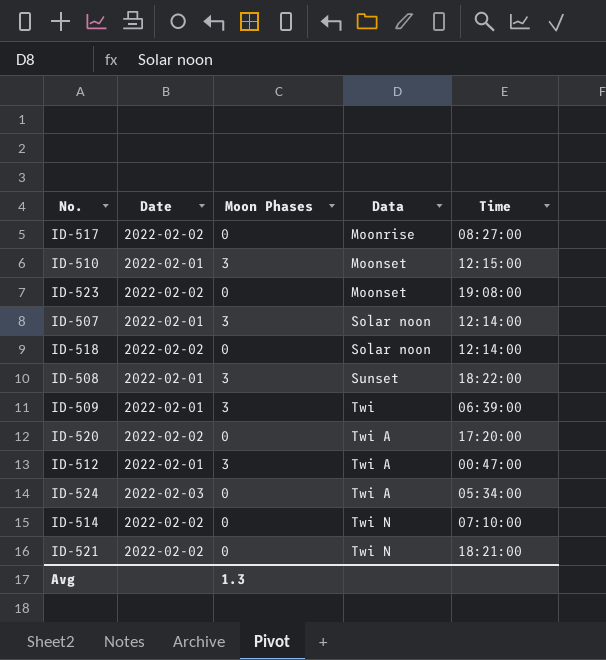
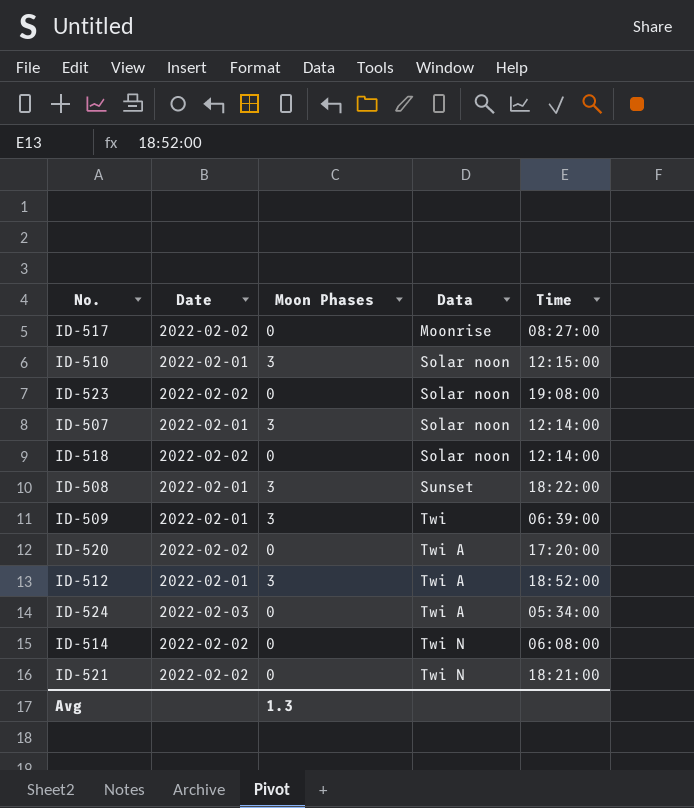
ID-510 | Data: Moonset -> Solar noon
ID-523 | Data: Moonset -> Solar noon
ID-512 | Time: 00:47:00 -> 18:52:00
ID-514 | Time: 07:10:00 -> 06:08:00

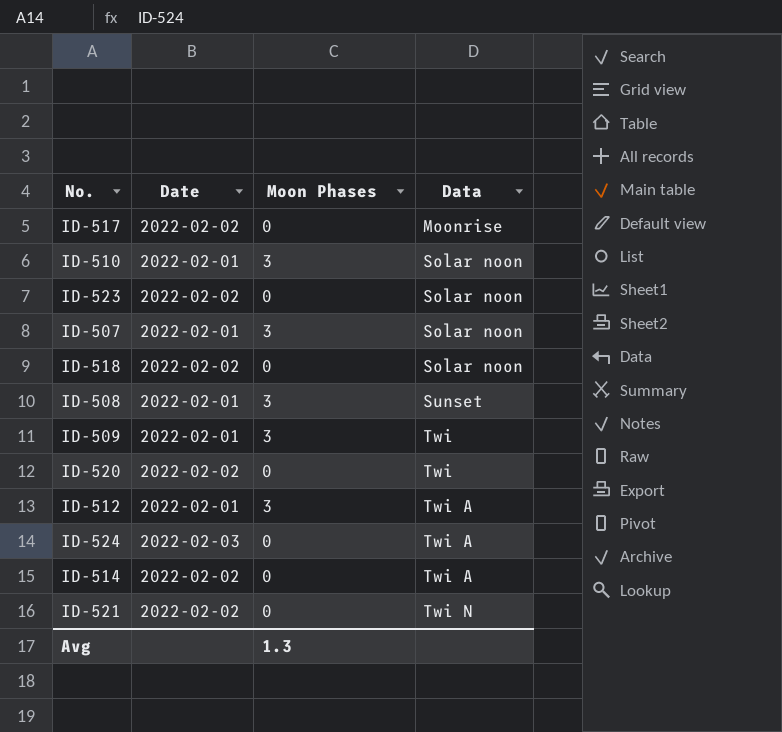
column Time | position: 5 -> none
ID-520 | Data: Twi A -> Twi
ID-514 | Data: Twi N -> Twi A

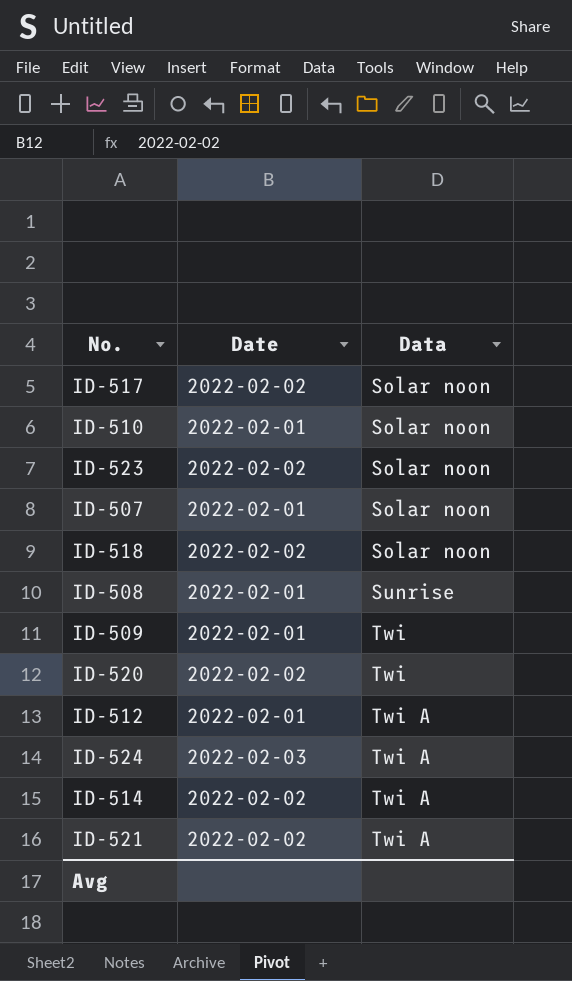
column Moon Phases | position: 3 -> none
ID-517 | Data: Moonrise -> Solar noon
ID-508 | Data: Sunset -> Sunrise
ID-521 | Data: Twi N -> Twi A

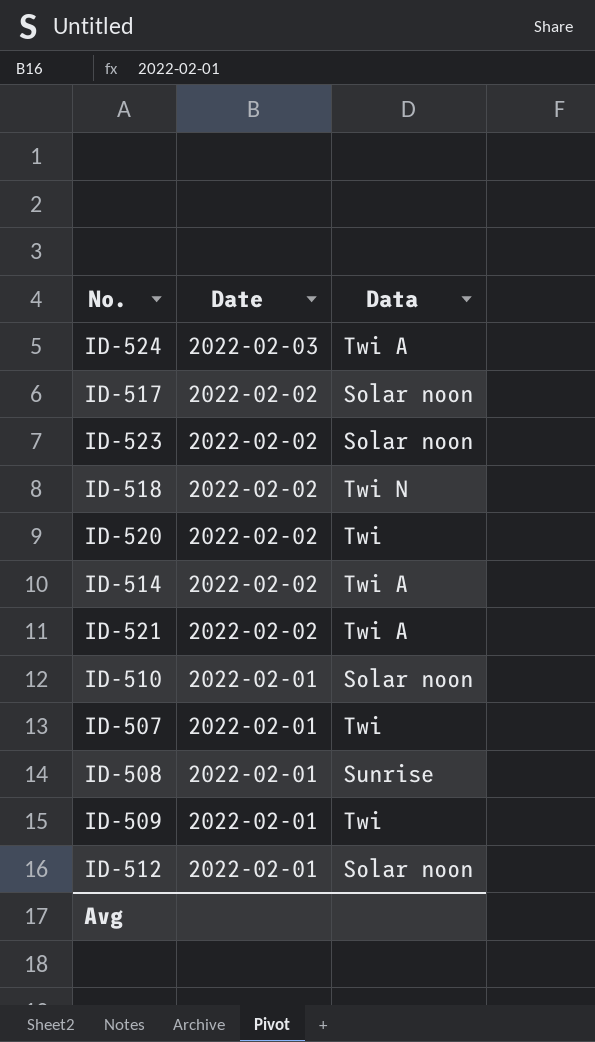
row order: Data ascending -> Date descending
ID-518 | Data: Solar noon -> Twi N
ID-507 | Data: Solar noon -> Twi
ID-512 | Data: Twi A -> Solar noon

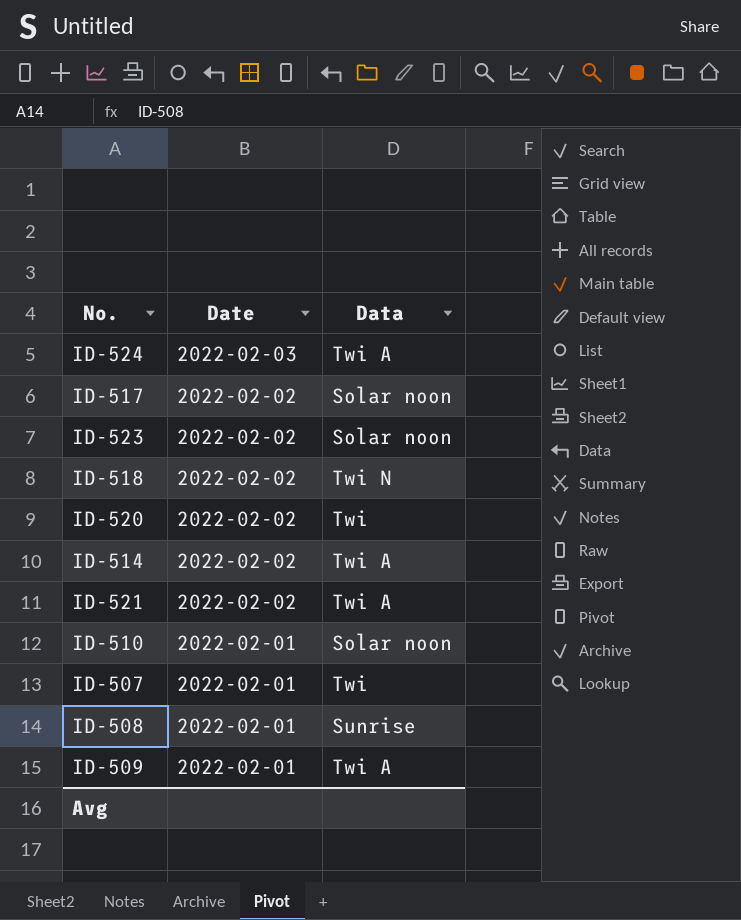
row ID-512: 2022-02-01 | Solar noon -> none
ID-509 | Data: Twi -> Twi A

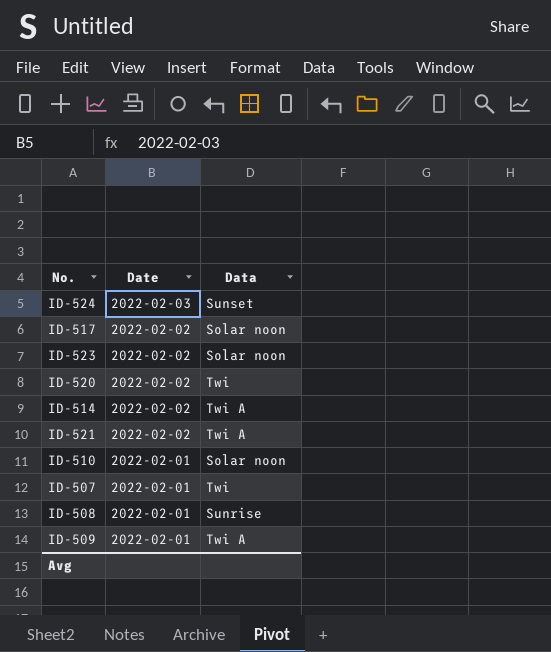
row ID-518: 2022-02-02 | Twi N -> none
ID-524 | Data: Twi A -> Sunset

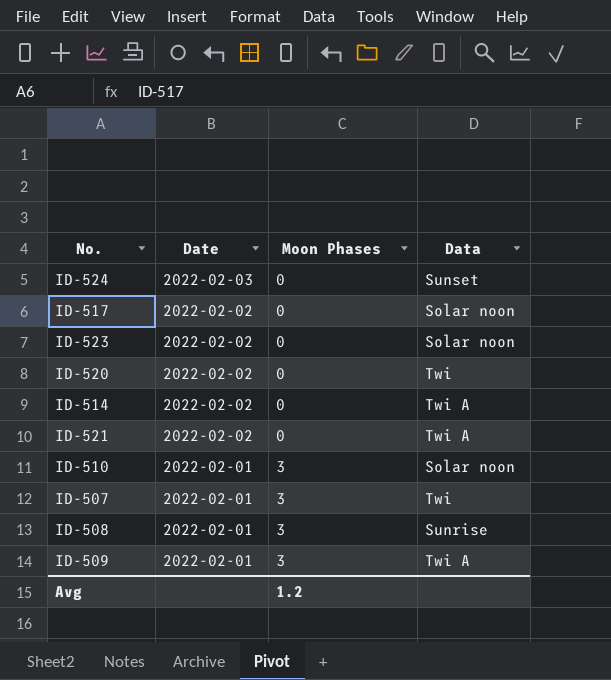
column Moon Phases | position: none -> 3

